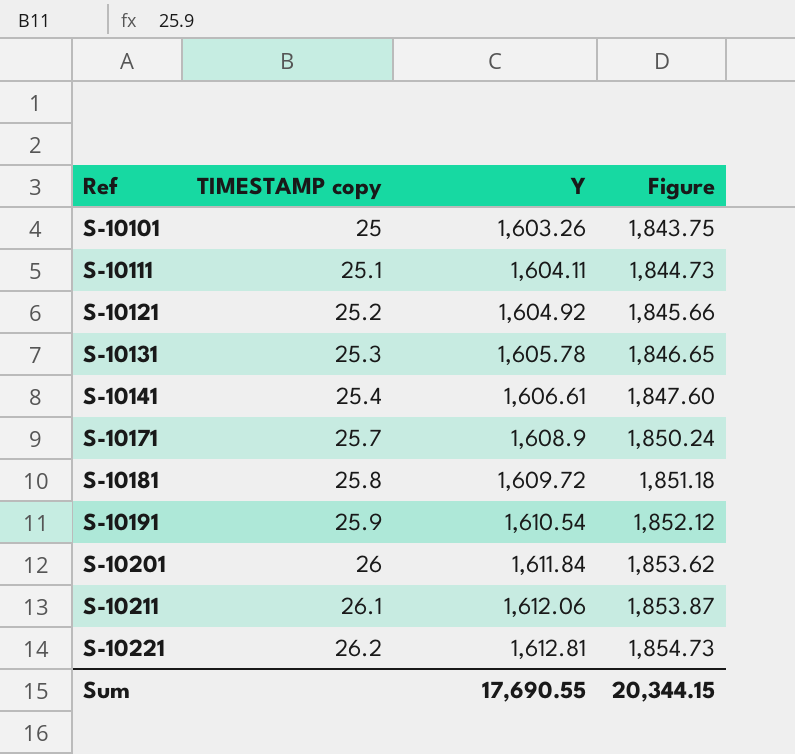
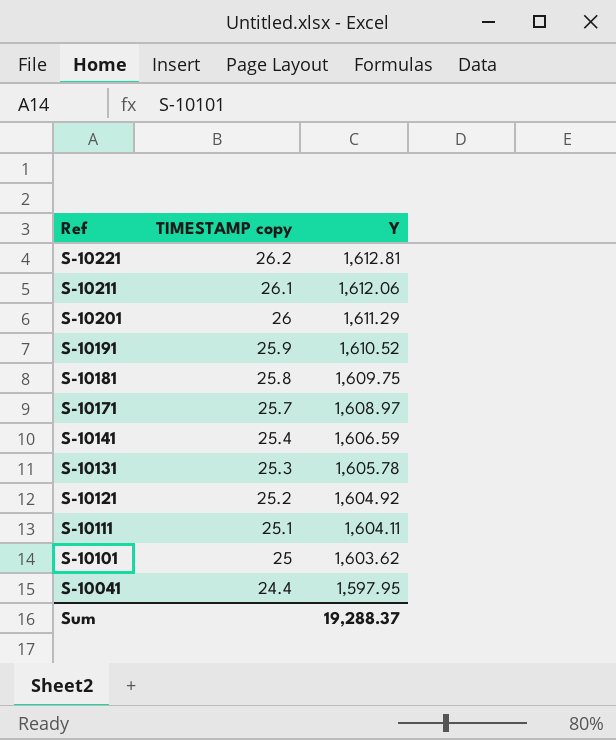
row order: Ref ascending -> Ref descending
column Figure | formula: [Y] * 1.15 -> none
S-10201 | Y: 1,611.84 -> 1,611.29
S-10191 | Y: 1,610.54 -> 1,610.52
S-10181 | Y: 1,609.72 -> 1,609.75
S-10171 | Y: 1,608.9 -> 1,608.97
S-10141 | Y: 1,606.61 -> 1,606.59
S-10101 | Y: 1,603.26 -> 1,603.62
row S-10041: none -> 24.4 | 1,597.95
Sum | Y: 17,690.55 -> 19,288.37

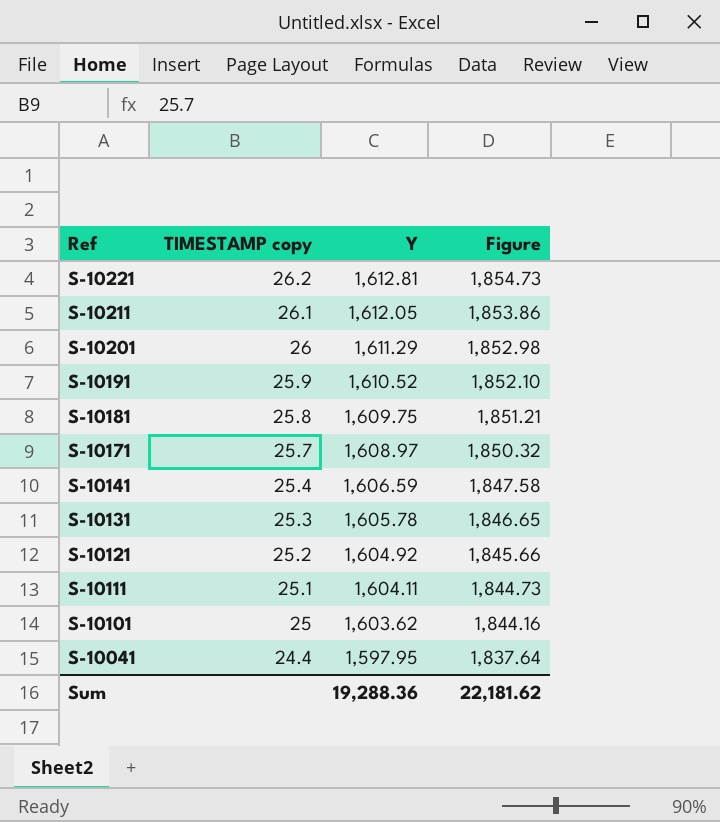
column Figure | formula: none -> [Y] * 1.15
S-10211 | Y: 1,612.06 -> 1,612.05
Sum | Y: 19,288.37 -> 19,288.36

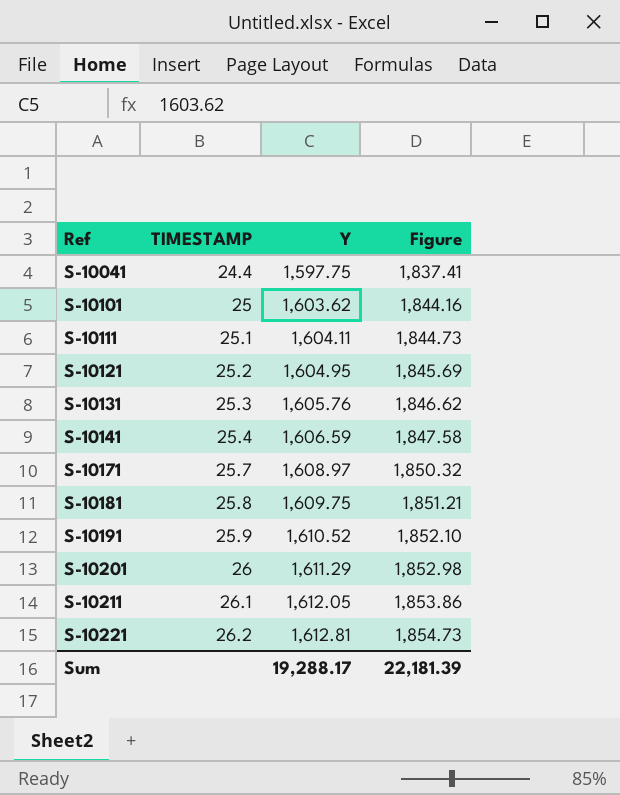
row order: Ref descending -> Ref ascending
column name: TIMESTAMP copy -> TIMESTAMP
S-10041 | Y: 1,597.95 -> 1,597.75
S-10041 | Figure: 1,837.64 -> 1,837.41
S-10121 | Y: 1,604.92 -> 1,604.95
S-10121 | Figure: 1,845.66 -> 1,845.69
S-10131 | Y: 1,605.78 -> 1,605.76
S-10131 | Figure: 1,846.65 -> 1,846.62
Sum | Y: 19,288.36 -> 19,288.17
Sum | Figure: 22,181.62 -> 22,181.39

